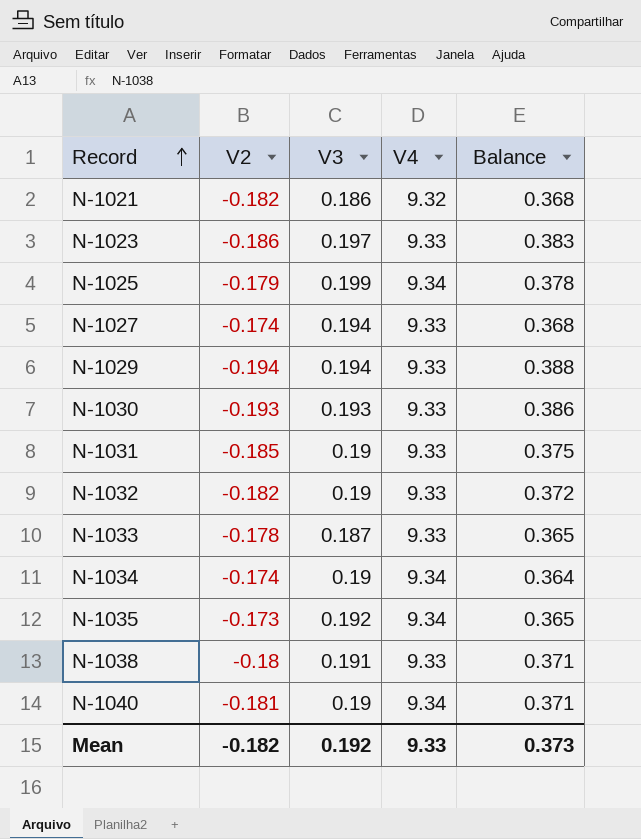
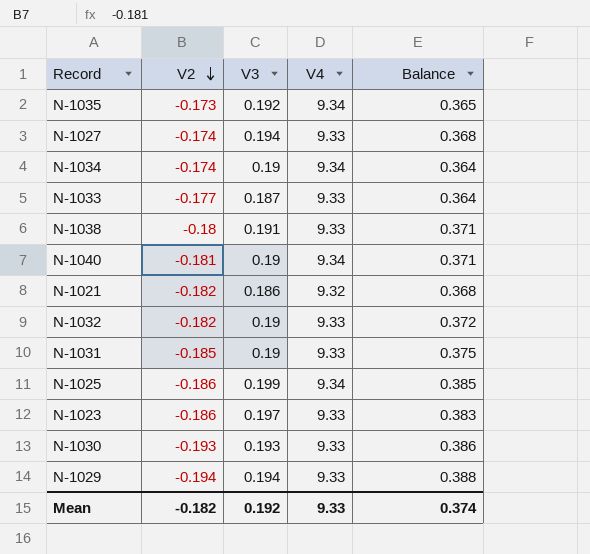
row order: Record ascending -> V2 descending
N-1033 | V2: -0.178 -> -0.177
N-1033 | Balance: 0.365 -> 0.364
N-1025 | V2: -0.179 -> -0.186
N-1025 | Balance: 0.378 -> 0.385
Mean | Balance: 0.373 -> 0.374

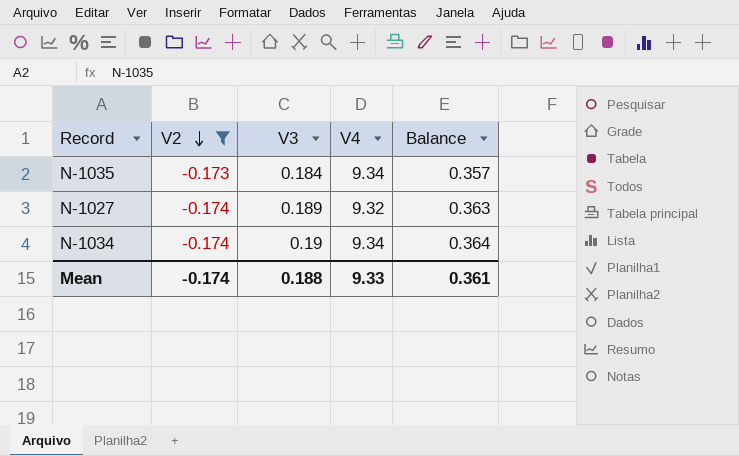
filter: none -> V2 >= -0.174
N-1035 | V3: 0.192 -> 0.184
N-1035 | Balance: 0.365 -> 0.357
N-1027 | V3: 0.194 -> 0.189
N-1027 | V4: 9.33 -> 9.32
N-1027 | Balance: 0.368 -> 0.363
Mean | V2: -0.182 -> -0.174
Mean | V3: 0.192 -> 0.188
Mean | Balance: 0.374 -> 0.361

